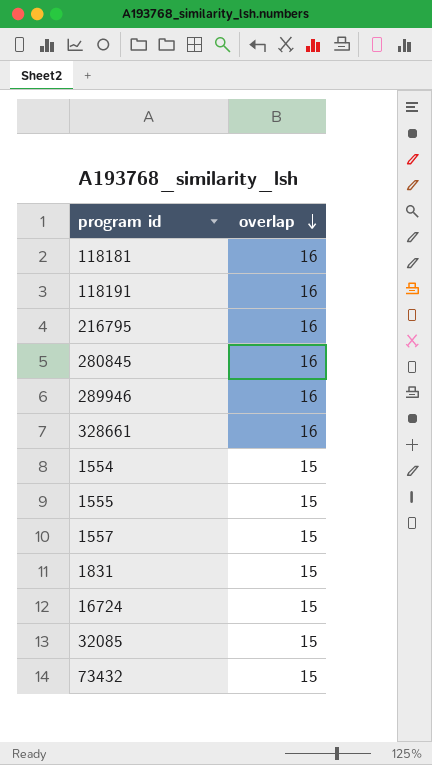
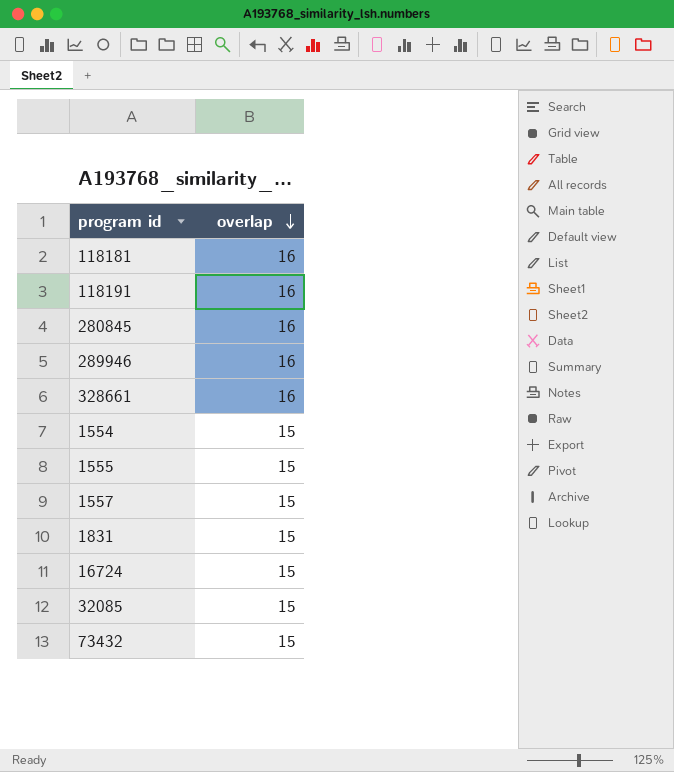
row 216795: 16 -> none

